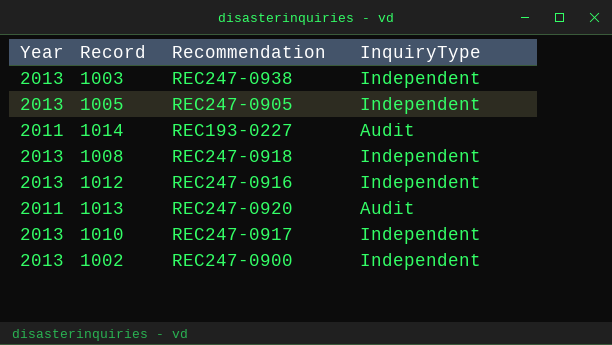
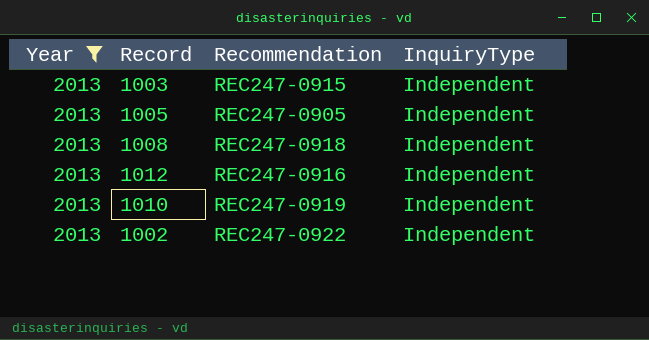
filter: none -> Year = 2013
1003 | Recommendation: REC247-0938 -> REC247-0915
1010 | Recommendation: REC247-0917 -> REC247-0919
1002 | Recommendation: REC247-0900 -> REC247-0922

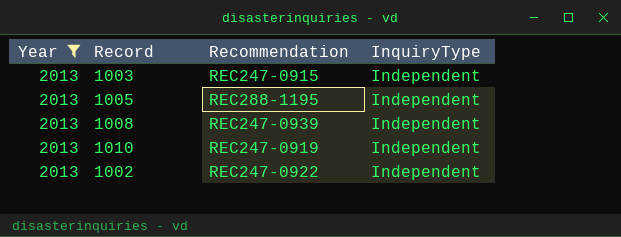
row 1012: 2013 | REC247-0916 | Independent -> none
1005 | Recommendation: REC247-0905 -> REC288-1195
1008 | Recommendation: REC247-0918 -> REC247-0939

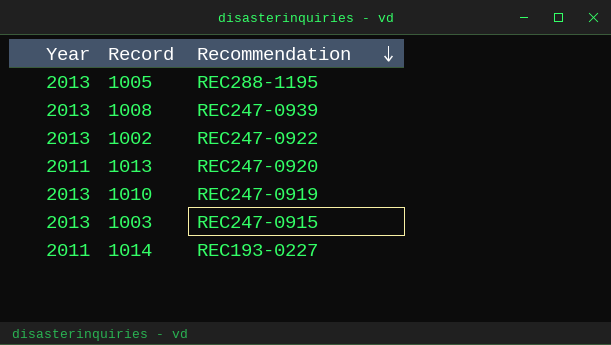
filter: Year = 2013 -> none
row order: none -> Recommendation descending
column InquiryType | position: 4 -> none

